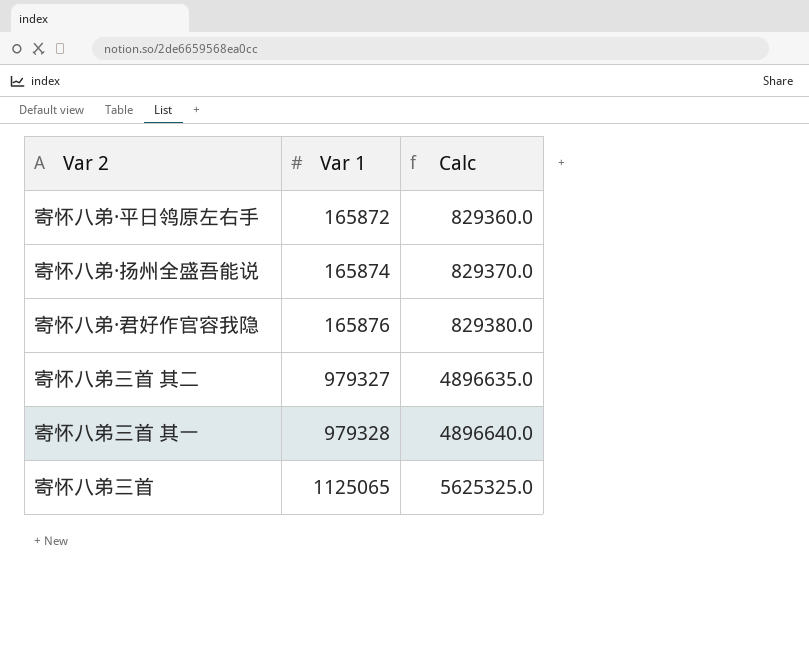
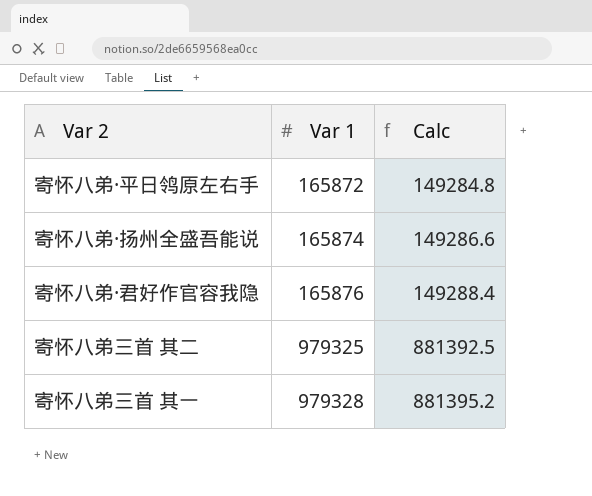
column Calc | formula: [Var 1] * 5 -> [Var 1] * 0.9
row 寄怀八弟三首: 1125065 | 5625325.0 -> none
寄怀八弟三首 其二 | Var 1: 979327 -> 979325

